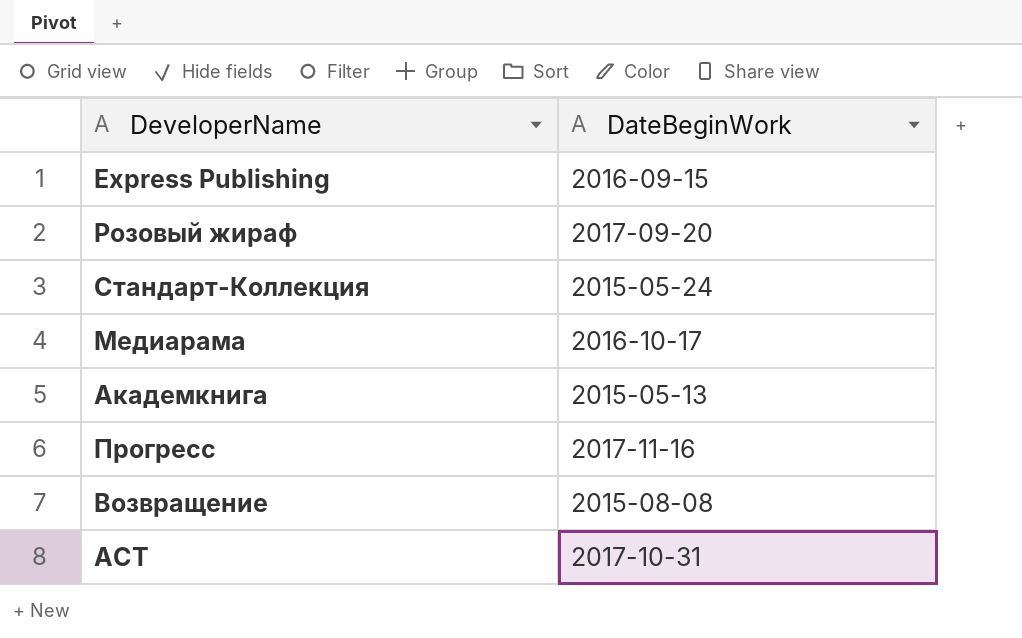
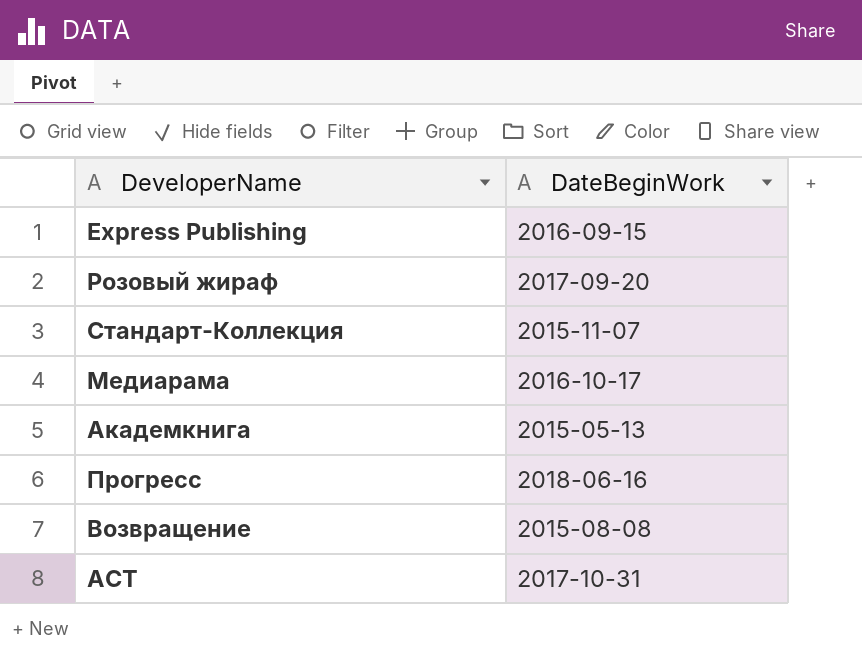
Стандарт-Коллекция | DateBeginWork: 2015-05-24 -> 2015-11-07
Прогресс | DateBeginWork: 2017-11-16 -> 2018-06-16

